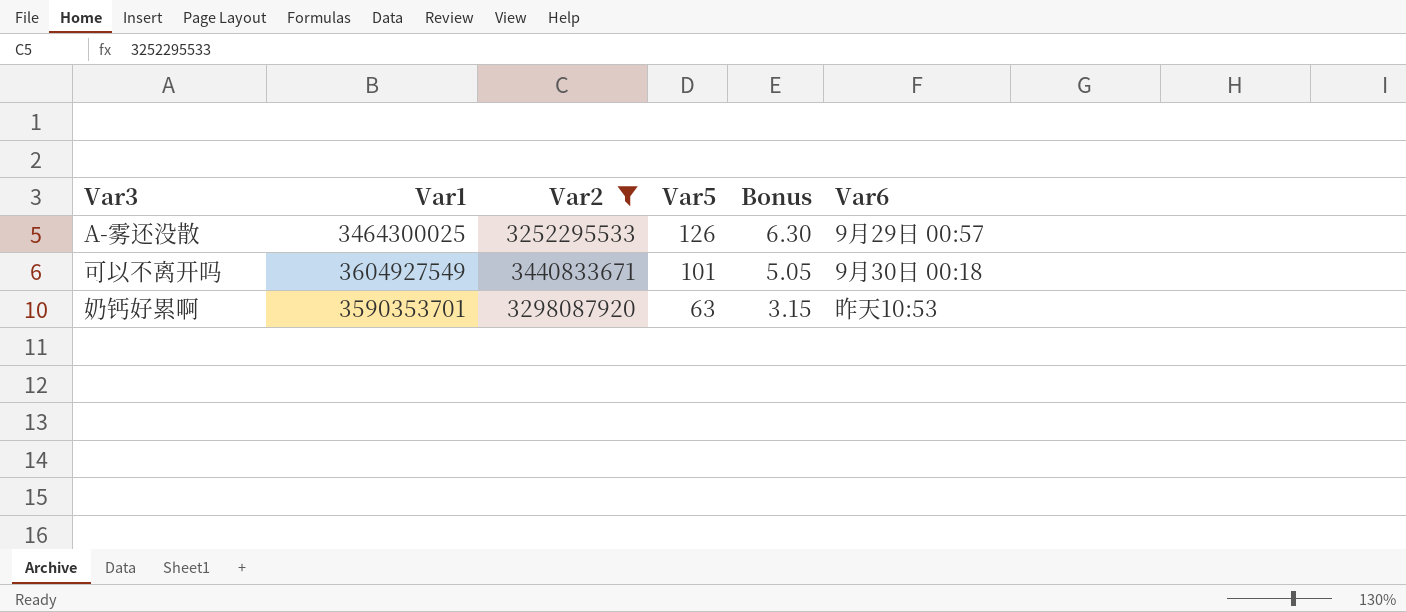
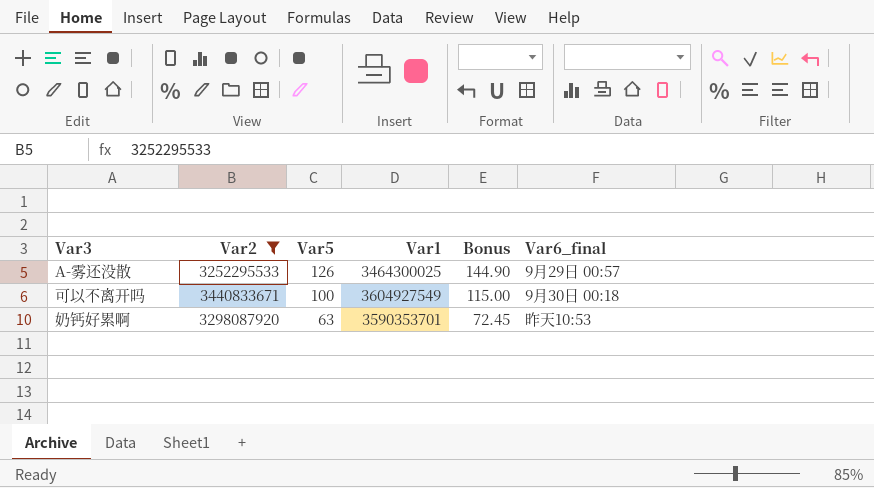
column Var1 | position: 2 -> 4
column Bonus | formula: [Var5] * 0.05 -> [Var5] * 1.15
column name: Var6 -> Var6_final
可以不离开吗 | Var5: 101 -> 100

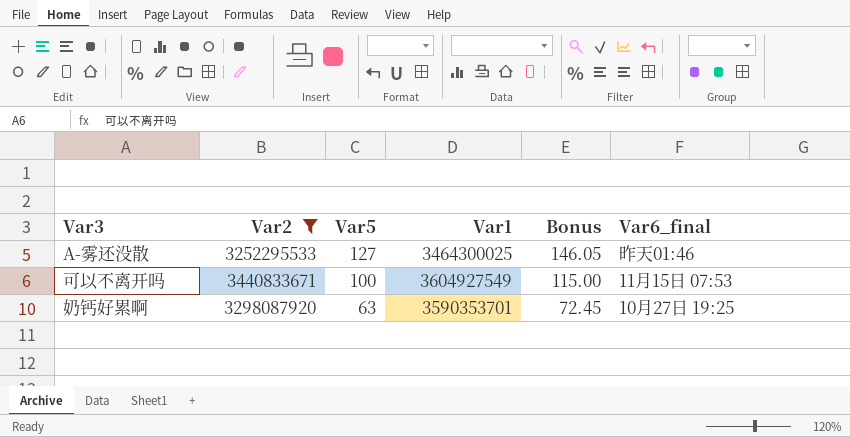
A-雾还没散 | Var5: 126 -> 127
A-雾还没散 | Bonus: 144.90 -> 146.05
A-雾还没散 | Var6_final: 9月29日 00:57 -> 昨天01:46
可以不离开吗 | Var6_final: 9月30日 00:18 -> 11月15日 07:53
奶钙好累啊 | Var6_final: 昨天10:53 -> 10月27日 19:25

